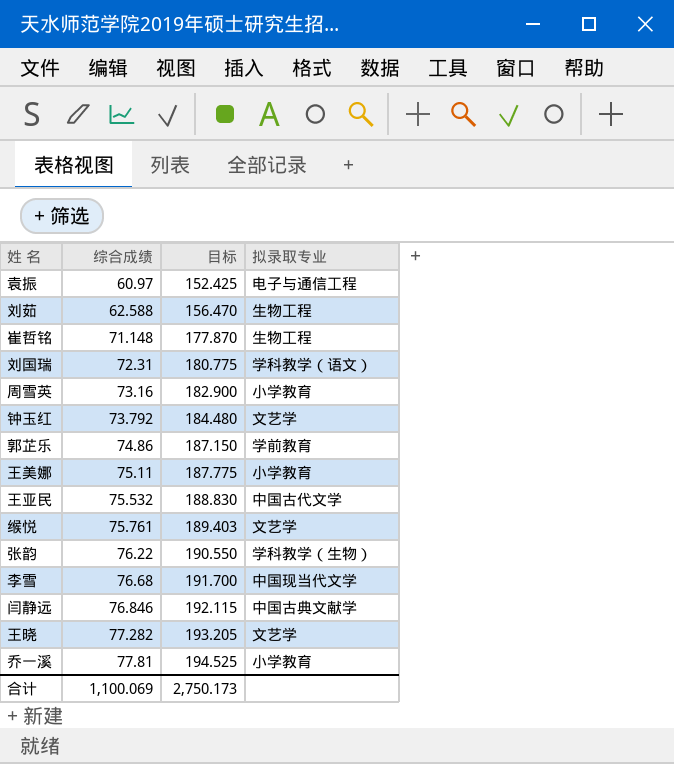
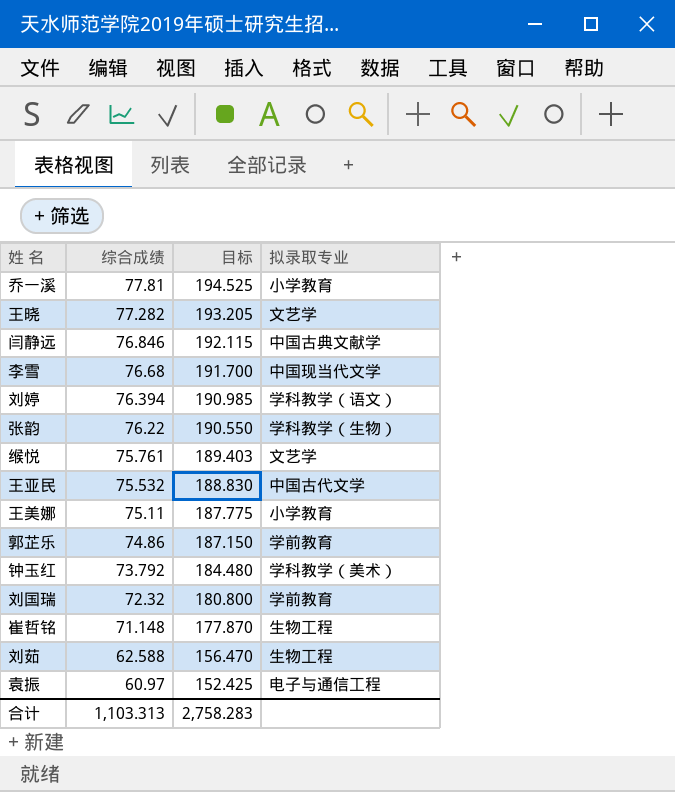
row order: 综合成绩 ascending -> 综合成绩 descending
row 周雪英: 73.16 | 182.900 | 小学教育 -> none
row 刘婷: none -> 76.394 | 190.985 | 学科教学（语文）
钟玉红 | 拟录取专业: 文艺学 -> 学科教学（美术）
刘国瑞 | 综合成绩: 72.31 -> 72.32
刘国瑞 | 目标: 180.775 -> 180.800
刘国瑞 | 拟录取专业: 学科教学（语文） -> 学前教育
合计 | 综合成绩: 1,100.069 -> 1,103.313
合计 | 目标: 2,750.173 -> 2,758.283

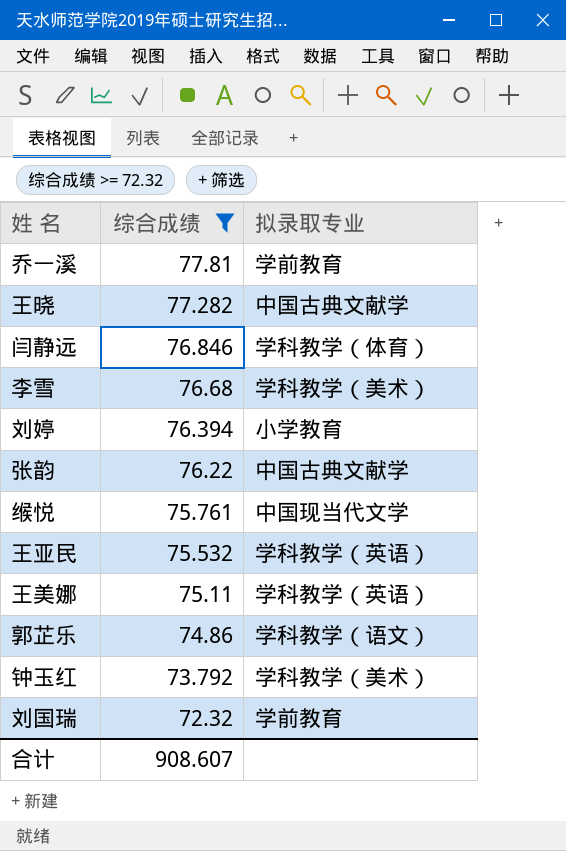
filter: none -> 综合成绩 >= 72.32
column 目标 | formula: [综合成绩] * 2.5 -> none
乔一溪 | 拟录取专业: 小学教育 -> 学前教育
王晓 | 拟录取专业: 文艺学 -> 中国古典文献学
闫静远 | 拟录取专业: 中国古典文献学 -> 学科教学（体育）
李雪 | 拟录取专业: 中国现当代文学 -> 学科教学（美术）
刘婷 | 拟录取专业: 学科教学（语文） -> 小学教育
张韵 | 拟录取专业: 学科教学（生物） -> 中国古典文献学
缑悦 | 拟录取专业: 文艺学 -> 中国现当代文学
王亚民 | 拟录取专业: 中国古代文学 -> 学科教学（英语）
王美娜 | 拟录取专业: 小学教育 -> 学科教学（英语）
郭芷乐 | 拟录取专业: 学前教育 -> 学科教学（语文）
合计 | 综合成绩: 1,103.313 -> 908.607

